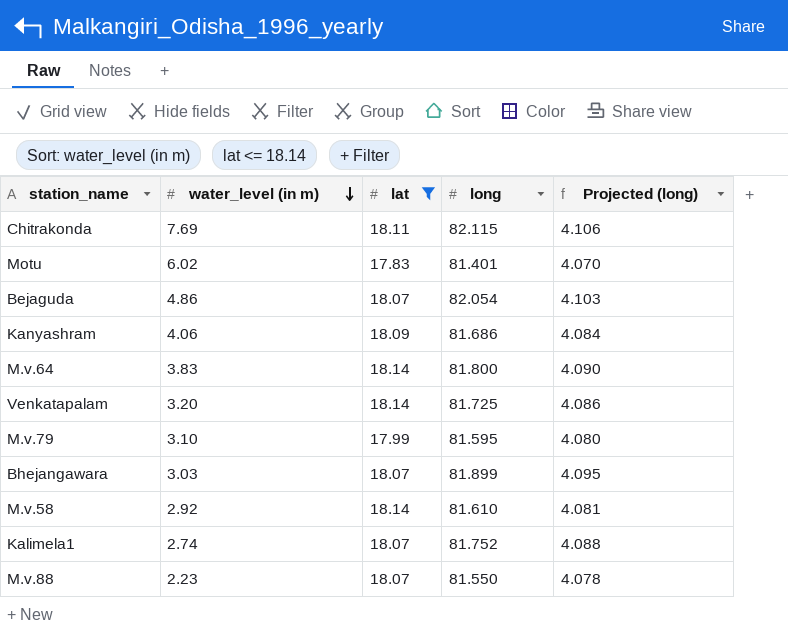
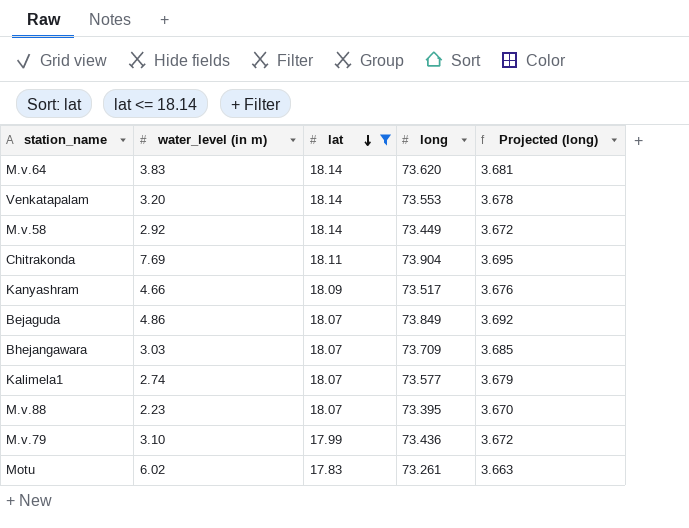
row order: water_level (in m) descending -> lat descending
M.v.64 | long: 81.800 -> 73.620
M.v.64 | Projected (long): 4.090 -> 3.681
Venkatapalam | long: 81.725 -> 73.553
Venkatapalam | Projected (long): 4.086 -> 3.678
M.v.58 | long: 81.610 -> 73.449
M.v.58 | Projected (long): 4.081 -> 3.672
Chitrakonda | long: 82.115 -> 73.904
Chitrakonda | Projected (long): 4.106 -> 3.695
Kanyashram | water_level (in m): 4.06 -> 4.66
Kanyashram | long: 81.686 -> 73.517
Kanyashram | Projected (long): 4.084 -> 3.676
Bejaguda | long: 82.054 -> 73.849
Bejaguda | Projected (long): 4.103 -> 3.692
Bhejangawara | long: 81.899 -> 73.709
Bhejangawara | Projected (long): 4.095 -> 3.685
Kalimela1 | long: 81.752 -> 73.577
Kalimela1 | Projected (long): 4.088 -> 3.679
M.v.88 | long: 81.550 -> 73.395
M.v.88 | Projected (long): 4.078 -> 3.670
M.v.79 | long: 81.595 -> 73.436
M.v.79 | Projected (long): 4.080 -> 3.672
Motu | long: 81.401 -> 73.261
Motu | Projected (long): 4.070 -> 3.663

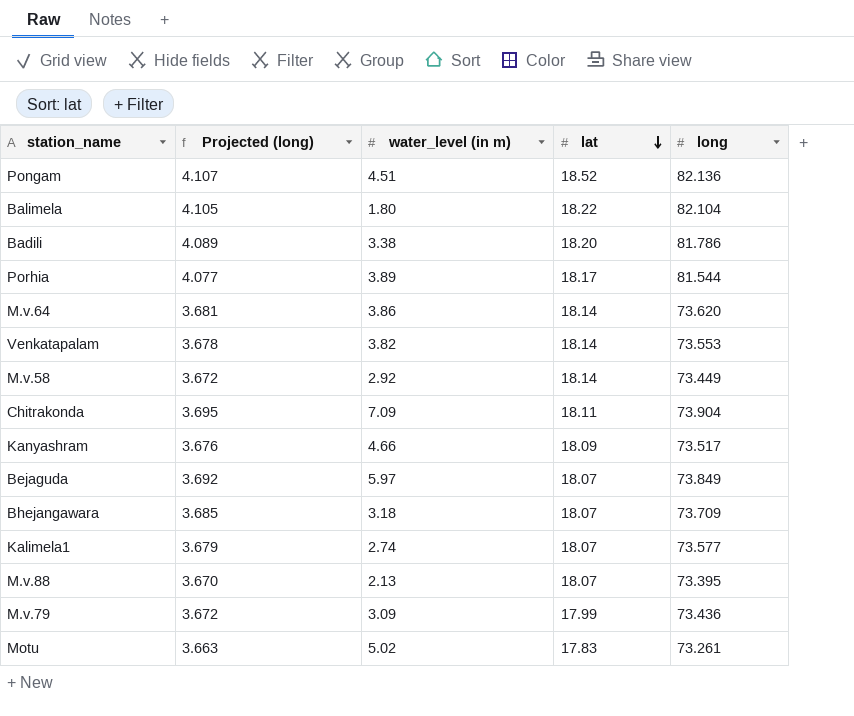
filter: lat <= 18.14 -> none
column Projected (long) | position: 5 -> 2
M.v.64 | water_level (in m): 3.83 -> 3.86
Venkatapalam | water_level (in m): 3.20 -> 3.82
Chitrakonda | water_level (in m): 7.69 -> 7.09
Bejaguda | water_level (in m): 4.86 -> 5.97
Bhejangawara | water_level (in m): 3.03 -> 3.18
M.v.88 | water_level (in m): 2.23 -> 2.13
M.v.79 | water_level (in m): 3.10 -> 3.09
Motu | water_level (in m): 6.02 -> 5.02

